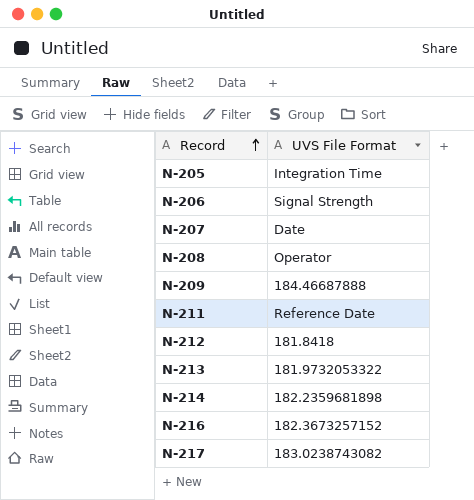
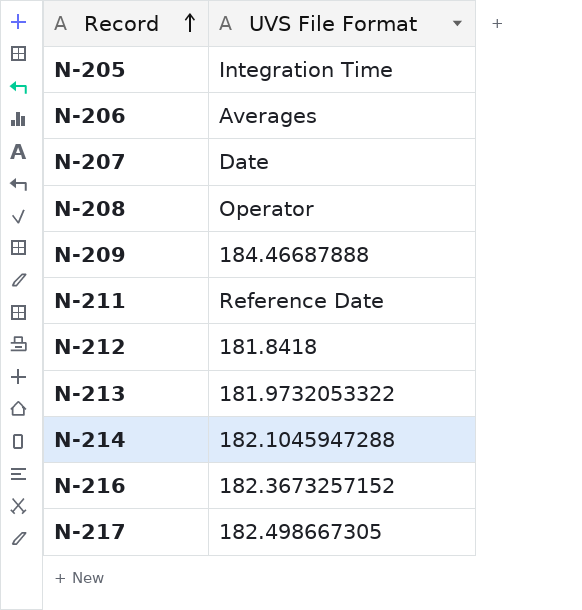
N-206 | UVS File Format: Signal Strength -> Averages
N-214 | UVS File Format: 182.2359681898 -> 182.1045947288
N-217 | UVS File Format: 183.0238743082 -> 182.498667305

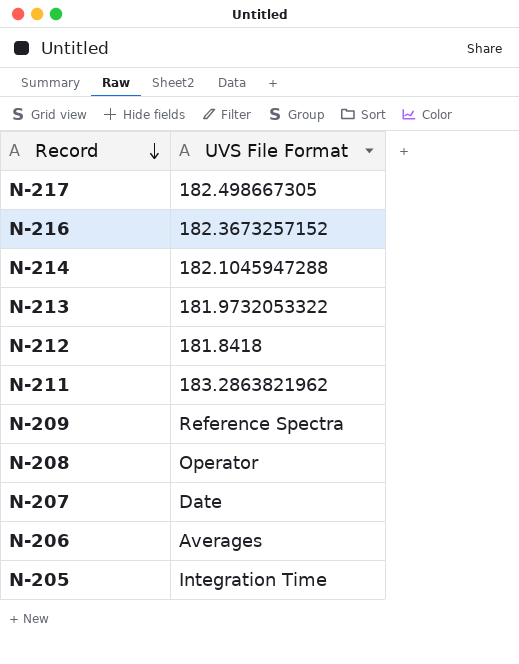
row order: Record ascending -> Record descending
N-211 | UVS File Format: Reference Date -> 183.2863821962
N-209 | UVS File Format: 184.46687888 -> Reference Spectra

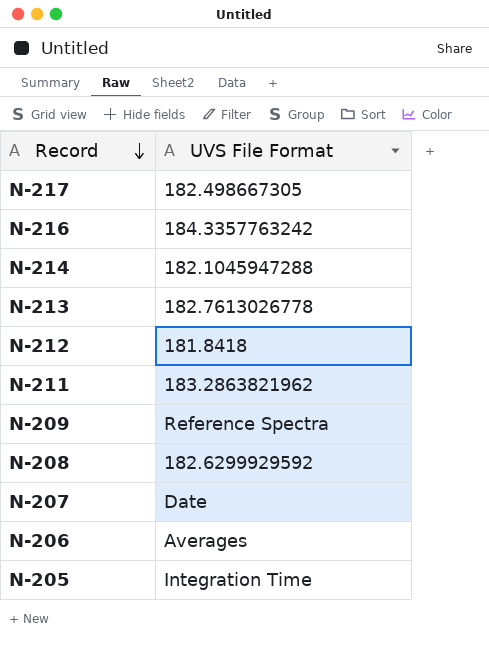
N-216 | UVS File Format: 182.3673257152 -> 184.3357763242
N-213 | UVS File Format: 181.9732053322 -> 182.7613026778
N-208 | UVS File Format: Operator -> 182.6299929592

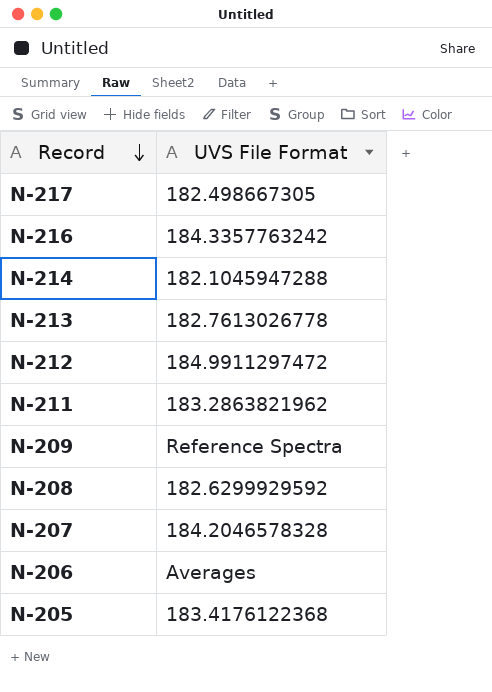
N-212 | UVS File Format: 181.8418 -> 184.9911297472
N-207 | UVS File Format: Date -> 184.2046578328
N-205 | UVS File Format: Integration Time -> 183.4176122368

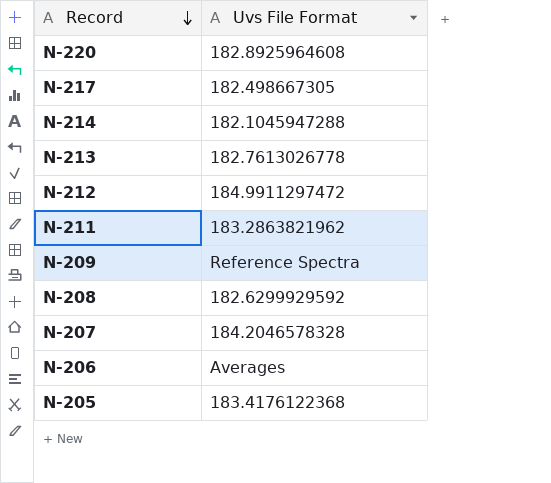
column name: UVS File Format -> Uvs File Format
row N-216: 184.3357763242 -> none
row N-220: none -> 182.8925964608

